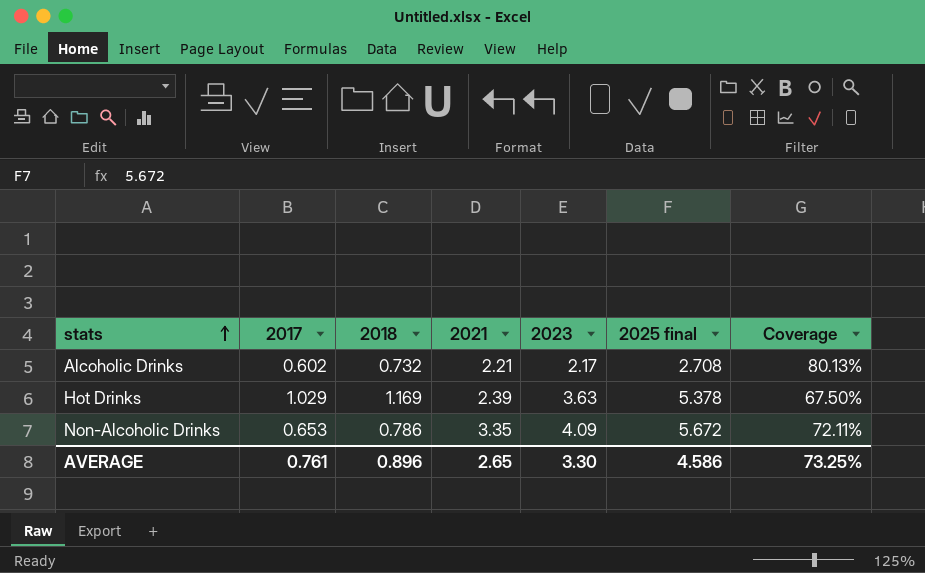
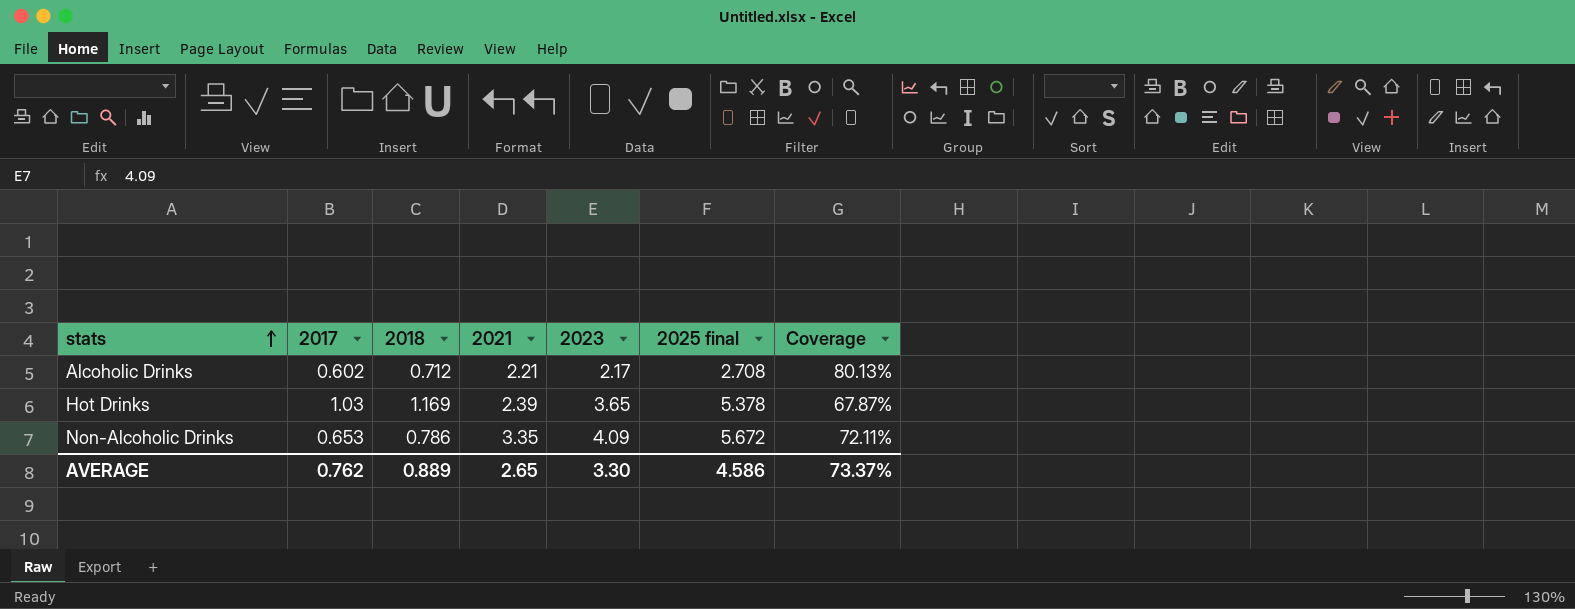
Alcoholic Drinks | 2018: 0.732 -> 0.712
Hot Drinks | 2017: 1.029 -> 1.03
Hot Drinks | 2023: 3.63 -> 3.65
Hot Drinks | Coverage: 67.50% -> 67.87%
AVERAGE | 2017: 0.761 -> 0.762
AVERAGE | 2018: 0.896 -> 0.889
AVERAGE | Coverage: 73.25% -> 73.37%

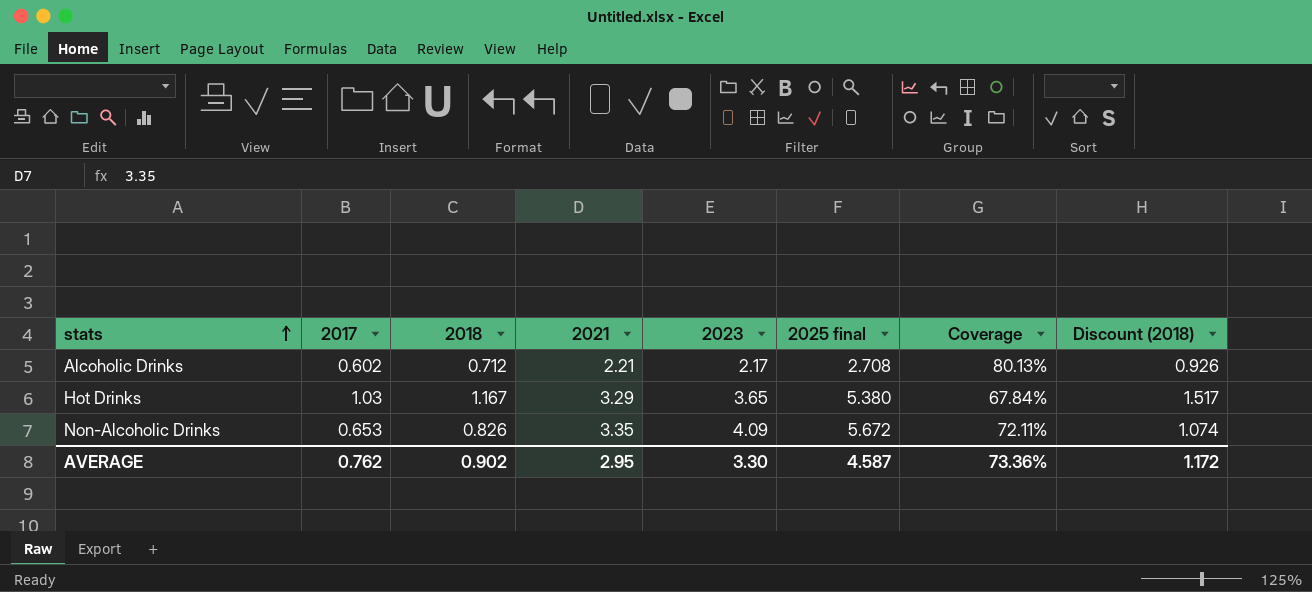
column Discount (2018) | formula: none -> [2018] * 1.3
Hot Drinks | 2018: 1.169 -> 1.167
Hot Drinks | 2021: 2.39 -> 3.29
Hot Drinks | 2025 final: 5.378 -> 5.380
Hot Drinks | Coverage: 67.87% -> 67.84%
Non-Alcoholic Drinks | 2018: 0.786 -> 0.826
AVERAGE | 2018: 0.889 -> 0.902
AVERAGE | 2021: 2.65 -> 2.95
AVERAGE | 2025 final: 4.586 -> 4.587
AVERAGE | Coverage: 73.37% -> 73.36%

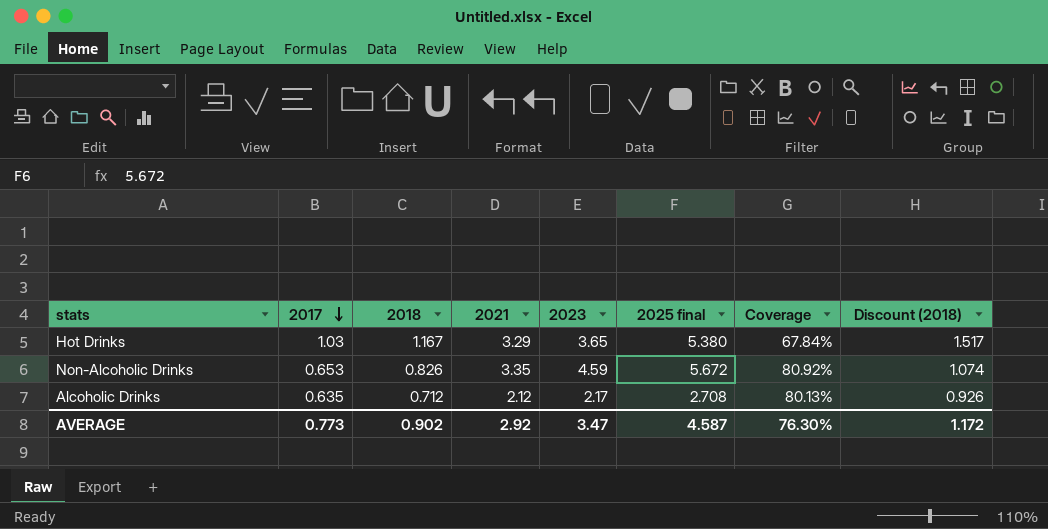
row order: stats ascending -> 2017 descending
Non-Alcoholic Drinks | 2023: 4.09 -> 4.59
Non-Alcoholic Drinks | Coverage: 72.11% -> 80.92%
Alcoholic Drinks | 2017: 0.602 -> 0.635
Alcoholic Drinks | 2021: 2.21 -> 2.12
AVERAGE | 2017: 0.762 -> 0.773
AVERAGE | 2021: 2.95 -> 2.92
AVERAGE | 2023: 3.30 -> 3.47
AVERAGE | Coverage: 73.36% -> 76.30%

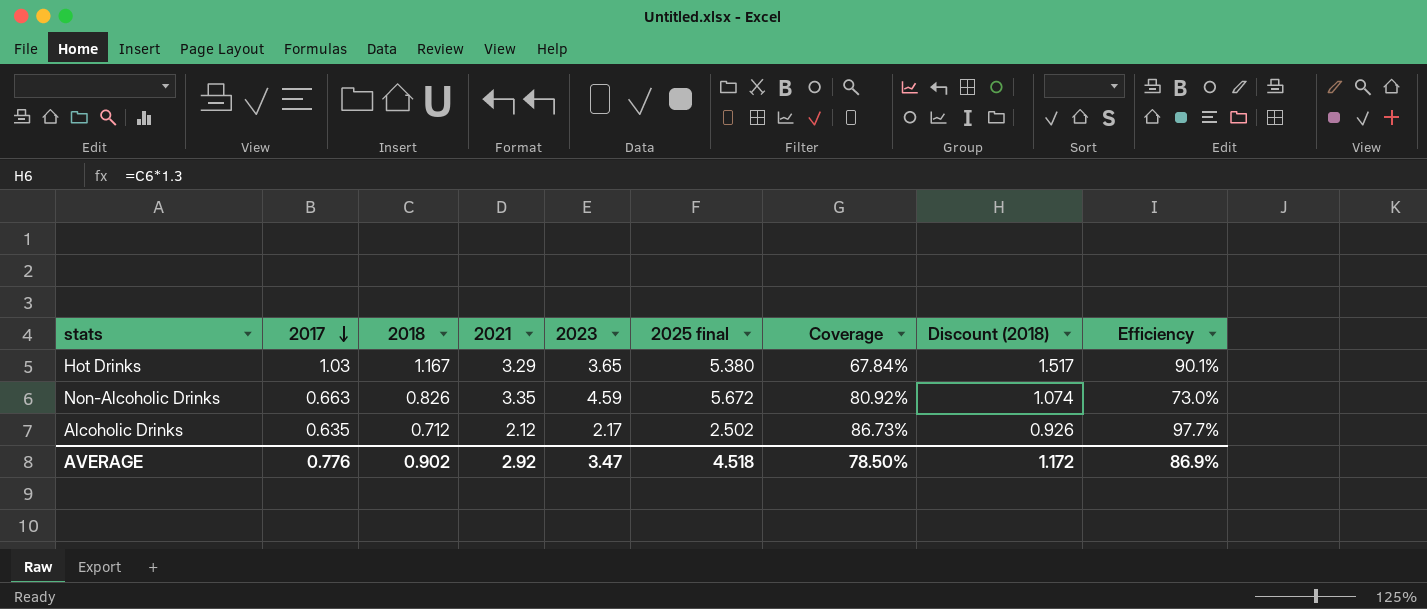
column Efficiency | formula: none -> [2021] / [2023]
Non-Alcoholic Drinks | 2017: 0.653 -> 0.663
Alcoholic Drinks | 2025 final: 2.708 -> 2.502
Alcoholic Drinks | Coverage: 80.13% -> 86.73%
AVERAGE | 2017: 0.773 -> 0.776
AVERAGE | 2025 final: 4.587 -> 4.518
AVERAGE | Coverage: 76.30% -> 78.50%

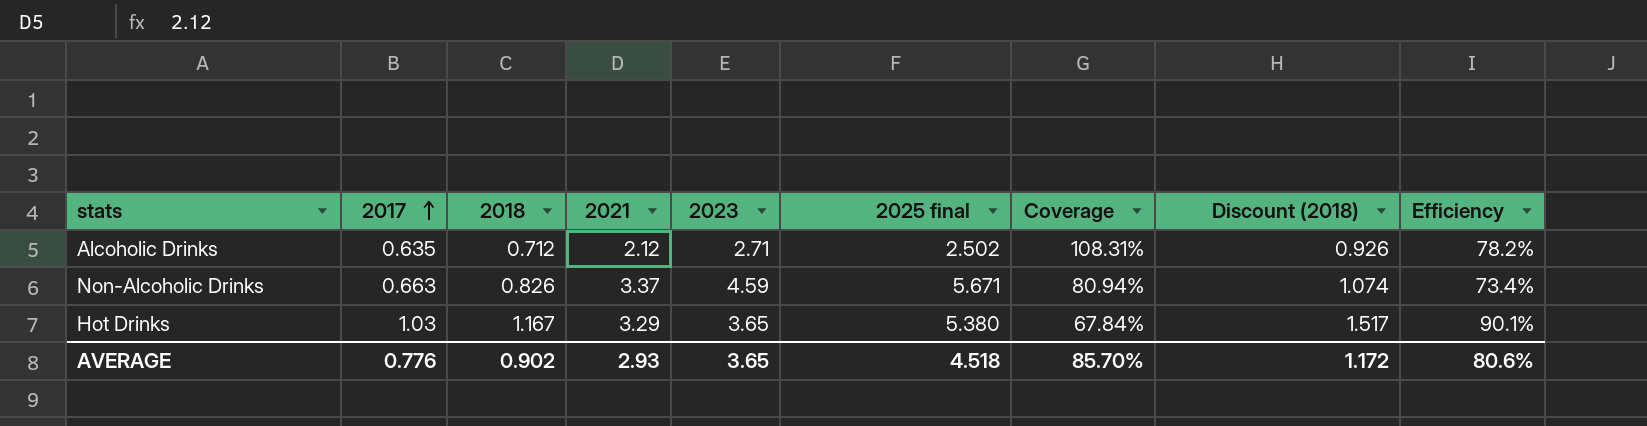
row order: 2017 descending -> 2017 ascending
Alcoholic Drinks | 2023: 2.17 -> 2.71
Alcoholic Drinks | Coverage: 86.73% -> 108.31%
Alcoholic Drinks | Efficiency: 97.7% -> 78.2%
Non-Alcoholic Drinks | 2021: 3.35 -> 3.37
Non-Alcoholic Drinks | 2025 final: 5.672 -> 5.671
Non-Alcoholic Drinks | Coverage: 80.92% -> 80.94%
Non-Alcoholic Drinks | Efficiency: 73.0% -> 73.4%
AVERAGE | 2021: 2.92 -> 2.93
AVERAGE | 2023: 3.47 -> 3.65
AVERAGE | Coverage: 78.50% -> 85.70%
AVERAGE | Efficiency: 86.9% -> 80.6%

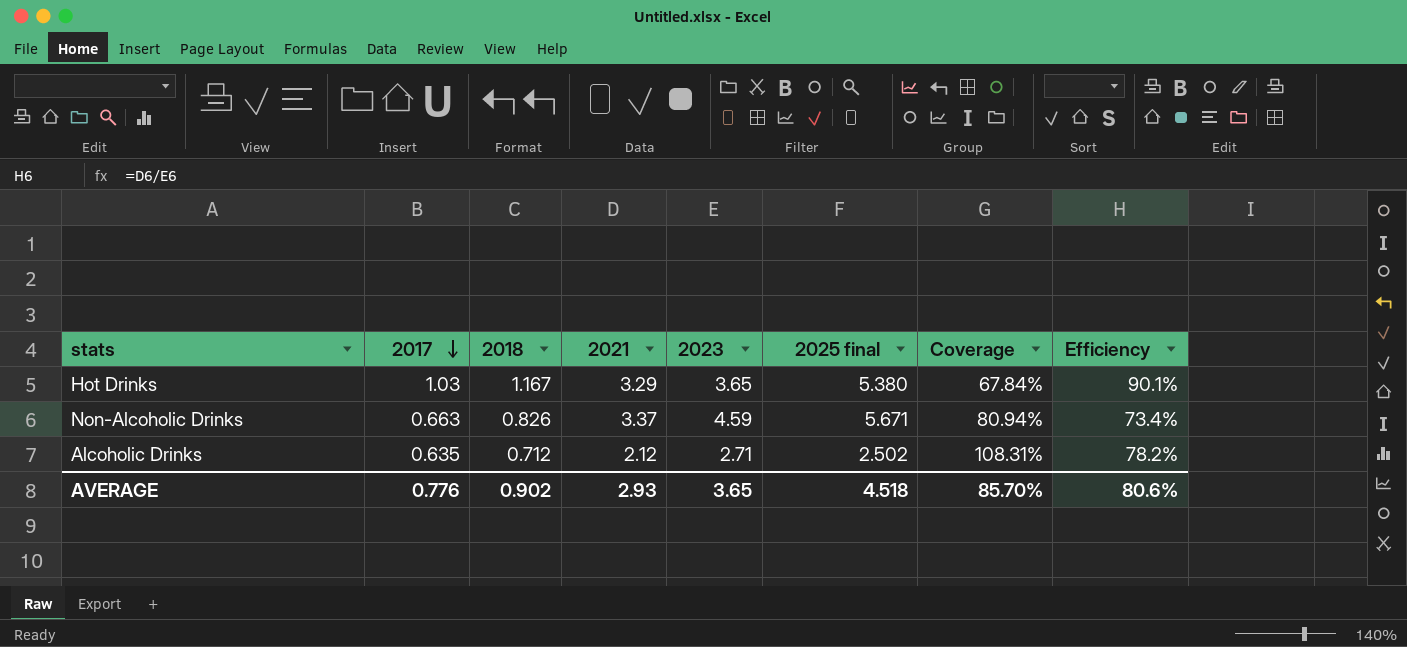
row order: 2017 ascending -> 2017 descending
column Discount (2018) | formula: [2018] * 1.3 -> none

